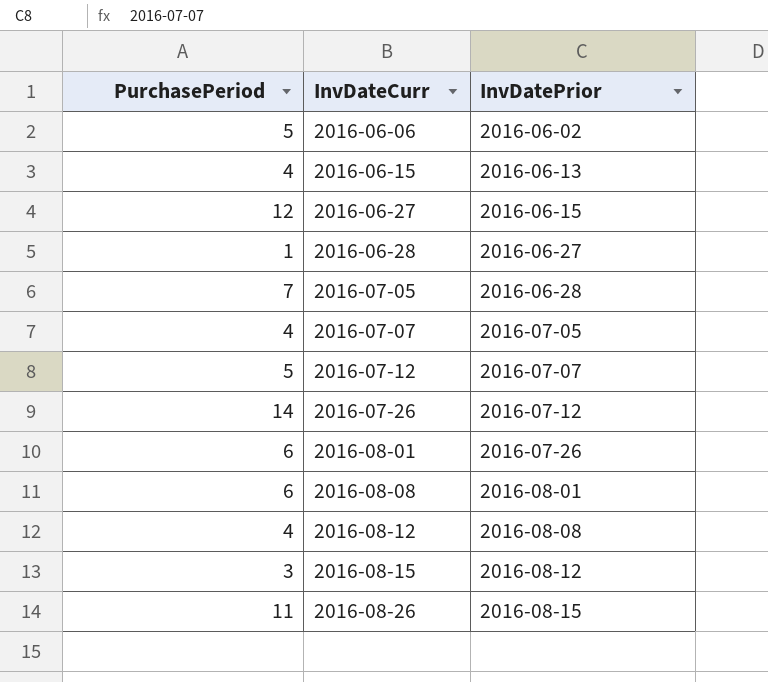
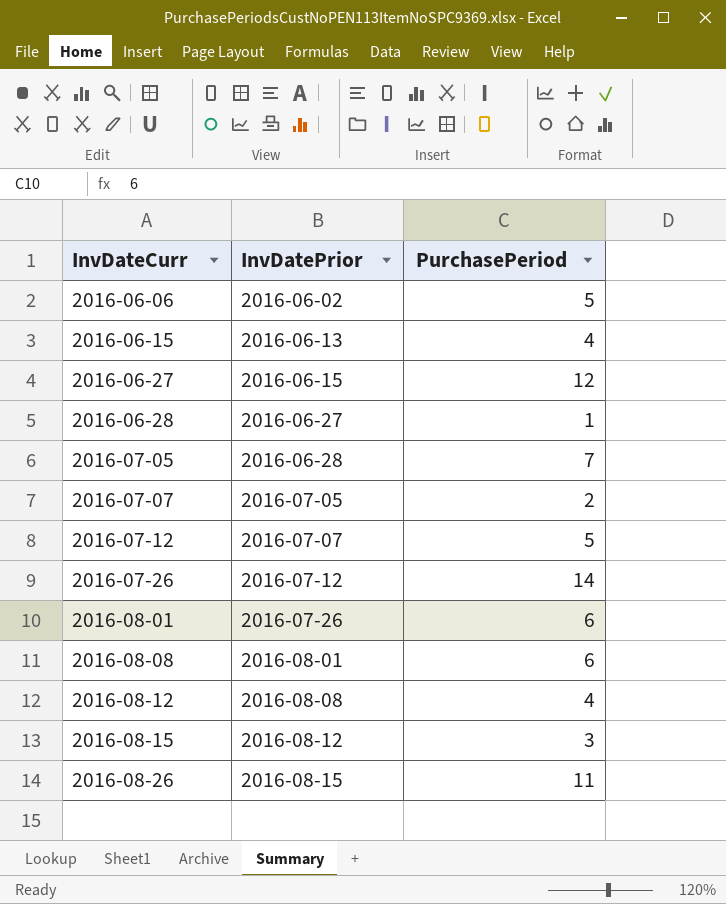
column PurchasePeriod | position: 1 -> 3
2016-07-07 | PurchasePeriod: 4 -> 2

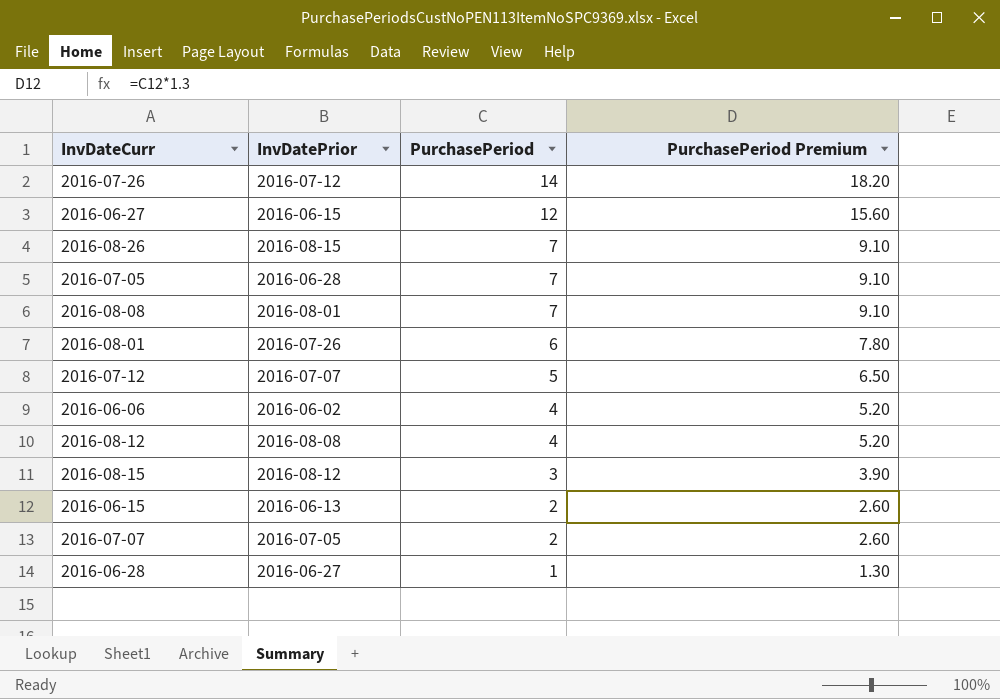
row order: InvDateCurr ascending -> PurchasePeriod descending
column PurchasePeriod Premium | formula: none -> [PurchasePeriod] * 1.3
2016-08-26 | PurchasePeriod: 11 -> 7
2016-08-08 | PurchasePeriod: 6 -> 7
2016-06-06 | PurchasePeriod: 5 -> 4
2016-06-15 | PurchasePeriod: 4 -> 2

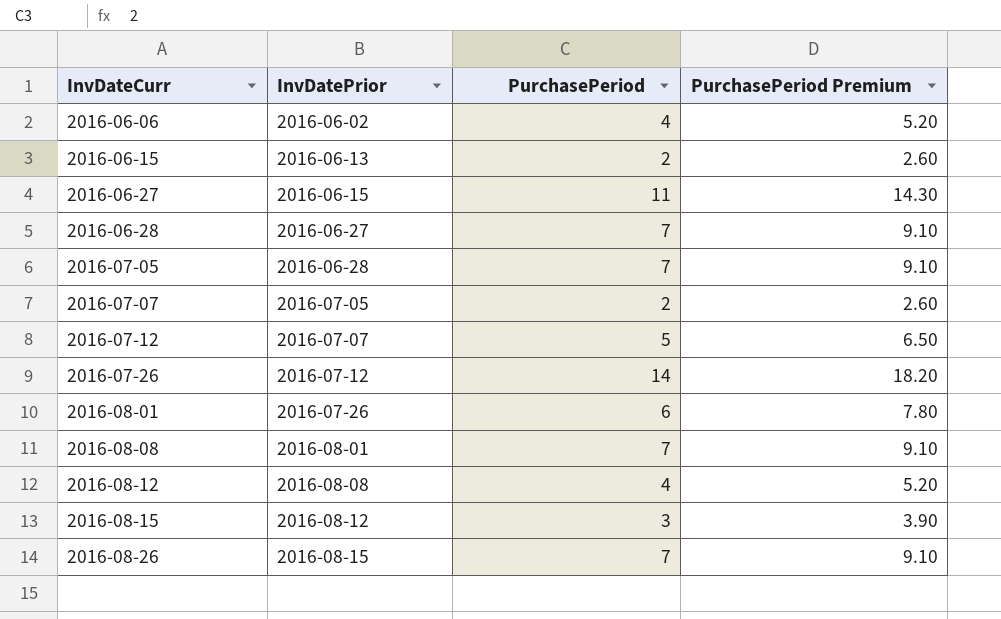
row order: PurchasePeriod descending -> InvDateCurr ascending
2016-06-27 | PurchasePeriod: 12 -> 11
2016-06-27 | PurchasePeriod Premium: 15.60 -> 14.30
2016-06-28 | PurchasePeriod: 1 -> 7
2016-06-28 | PurchasePeriod Premium: 1.30 -> 9.10

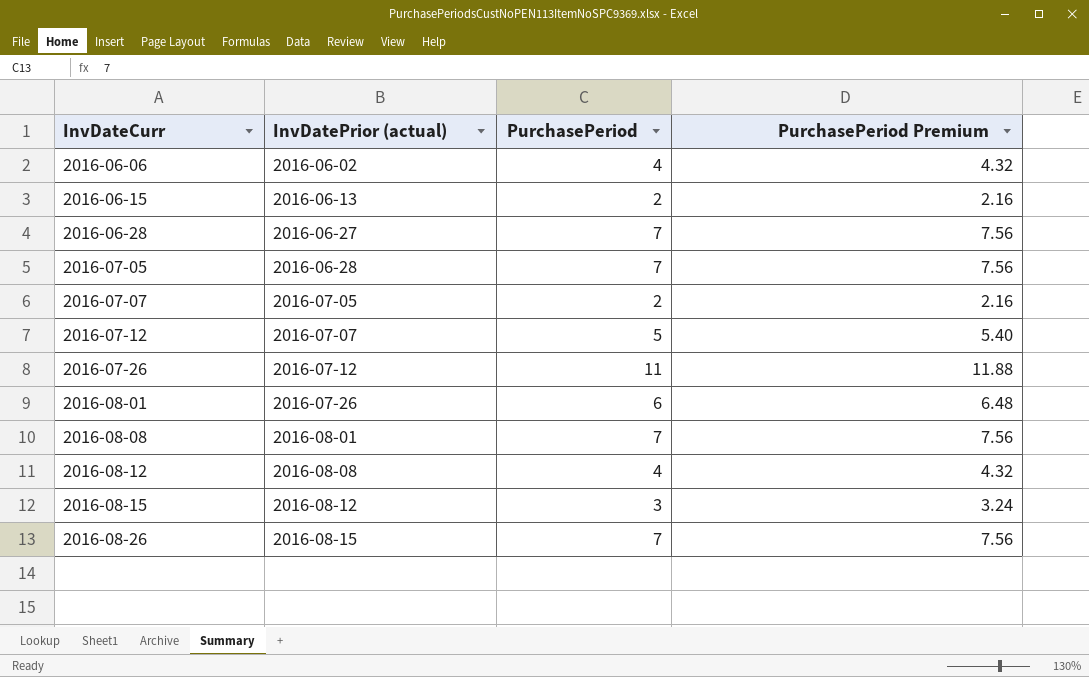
column name: InvDatePrior -> InvDatePrior (actual)
column PurchasePeriod Premium | formula: [PurchasePeriod] * 1.3 -> [PurchasePeriod] * 1.08
row 2016-06-27: 2016-06-15 | 11 | 14.30 -> none
2016-07-26 | PurchasePeriod: 14 -> 11

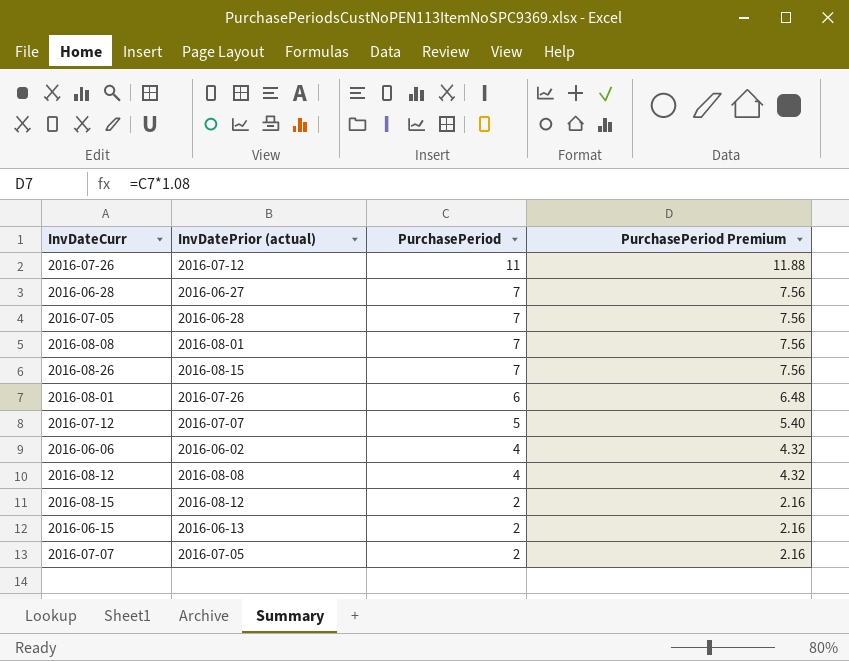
row order: InvDateCurr ascending -> PurchasePeriod descending
2016-08-15 | PurchasePeriod: 3 -> 2
2016-08-15 | PurchasePeriod Premium: 3.24 -> 2.16

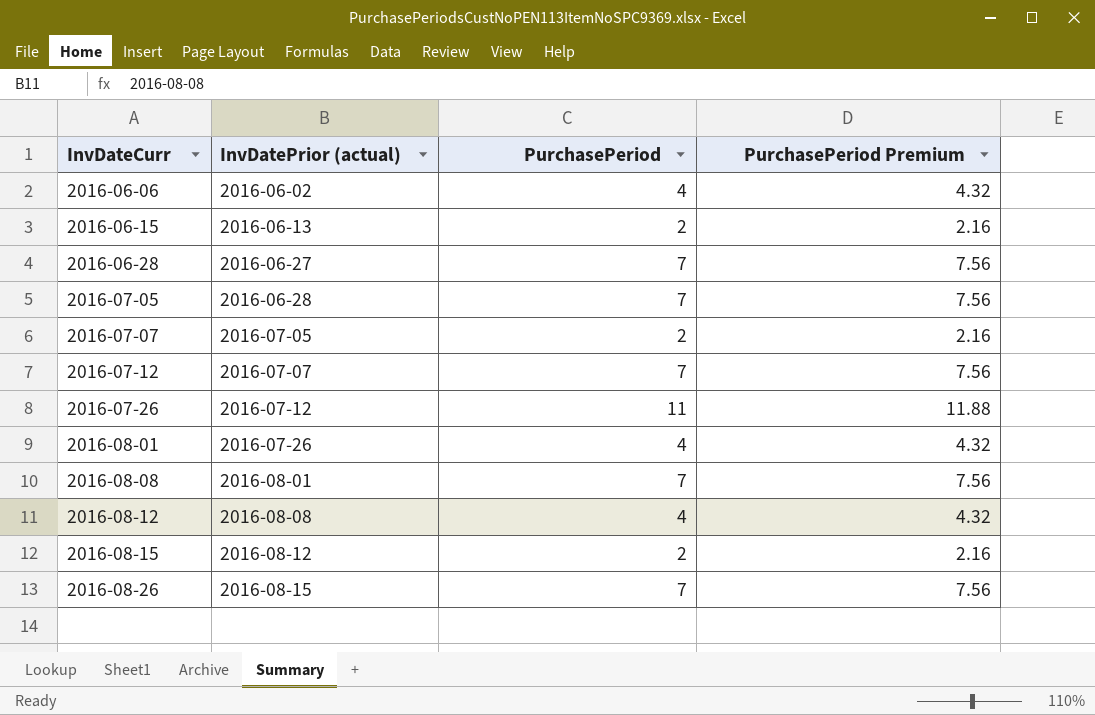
row order: PurchasePeriod descending -> InvDateCurr ascending
2016-07-12 | PurchasePeriod: 5 -> 7
2016-07-12 | PurchasePeriod Premium: 5.40 -> 7.56
2016-08-01 | PurchasePeriod: 6 -> 4
2016-08-01 | PurchasePeriod Premium: 6.48 -> 4.32

